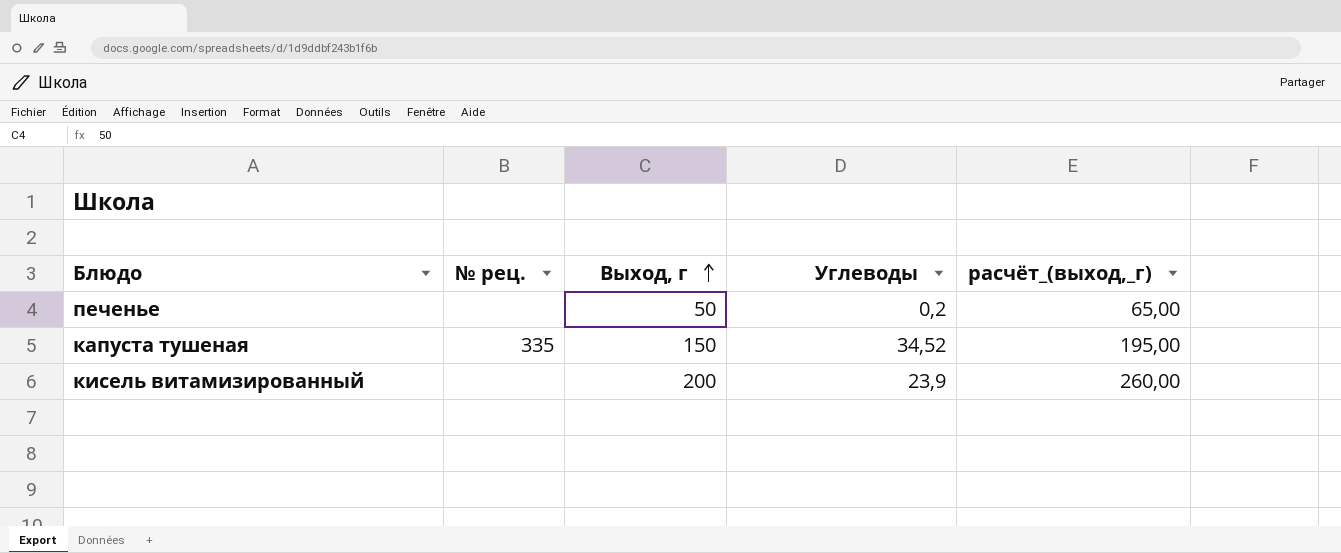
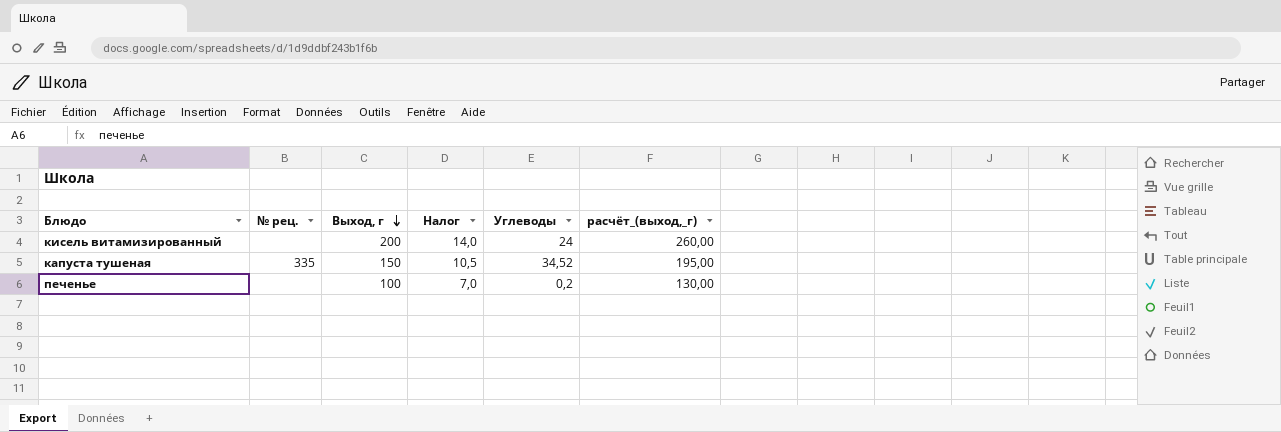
row order: Выход, г ascending -> Выход, г descending
column Налог | formula: none -> [Выход, г] * 0,07
кисель витамизированный | Углеводы: 23,9 -> 24
печенье | Выход, г: 50 -> 100
печенье | расчёт_(выход,_г): 65,00 -> 130,00

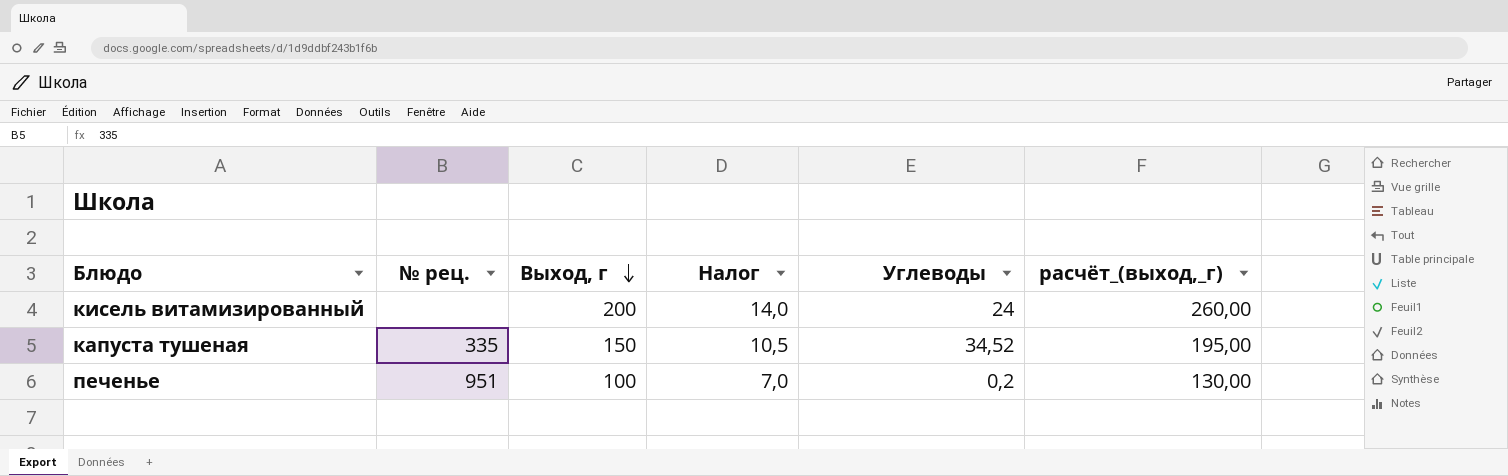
печенье | № рец.: none -> 951

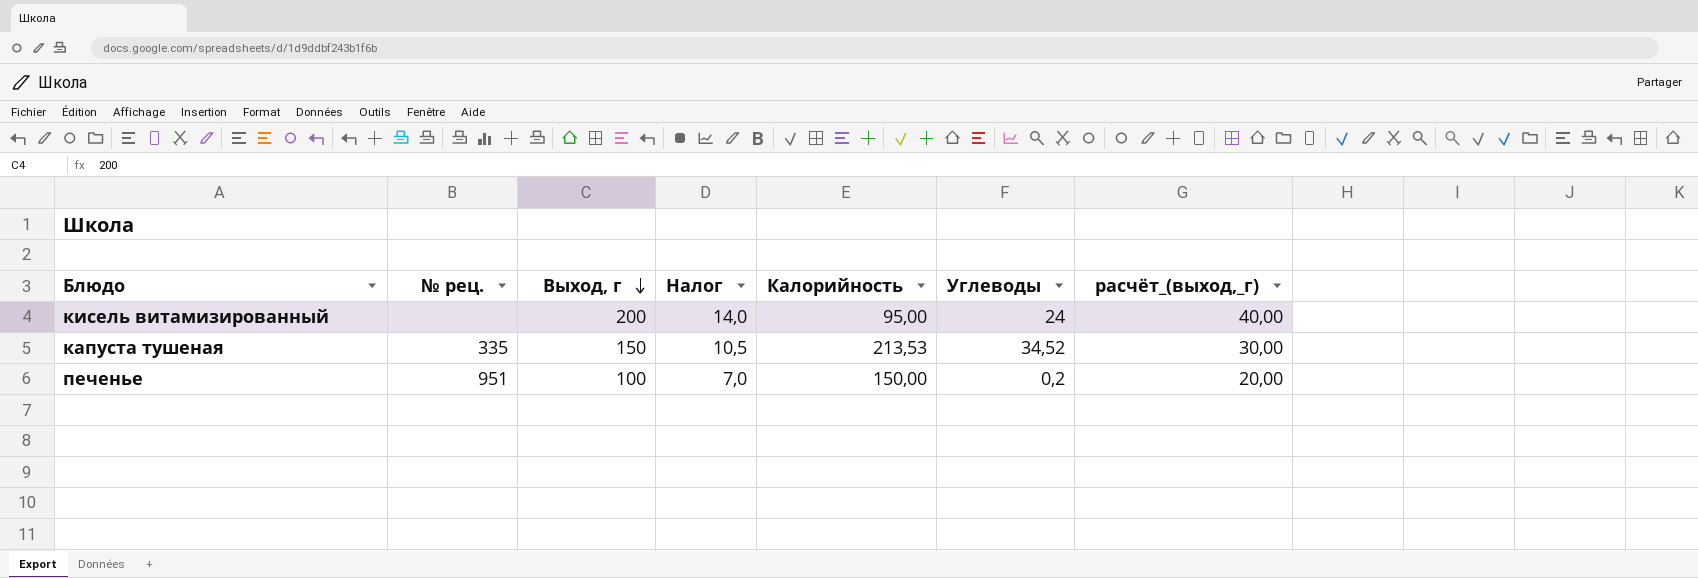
column Калорийность | position: none -> 5
column расчёт_(выход,_г) | formula: [Выход, г] * 1,3 -> [Выход, г] * 0,2

